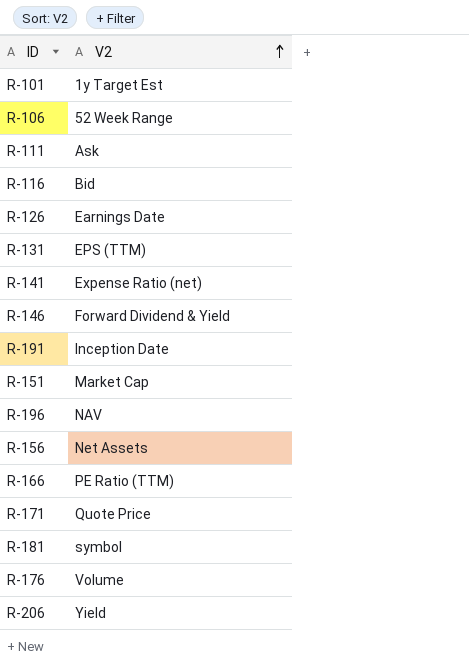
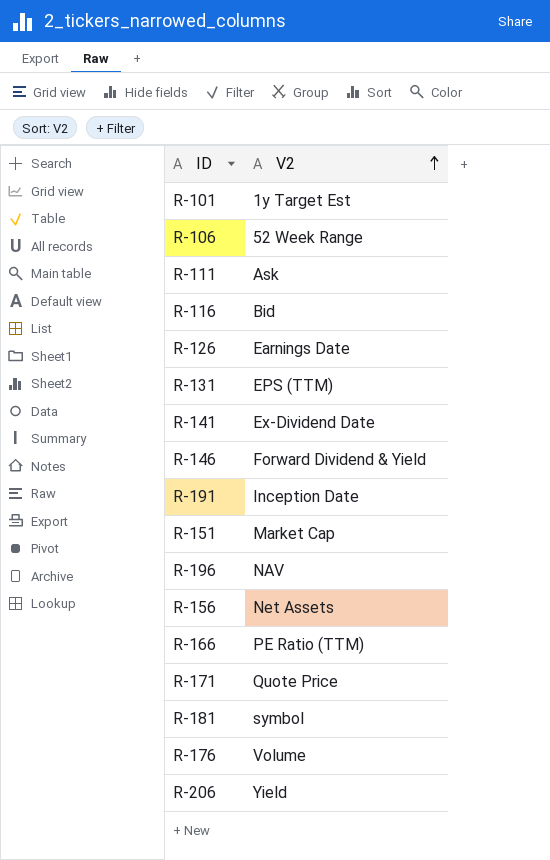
R-141 | V2: Expense Ratio (net) -> Ex-Dividend Date

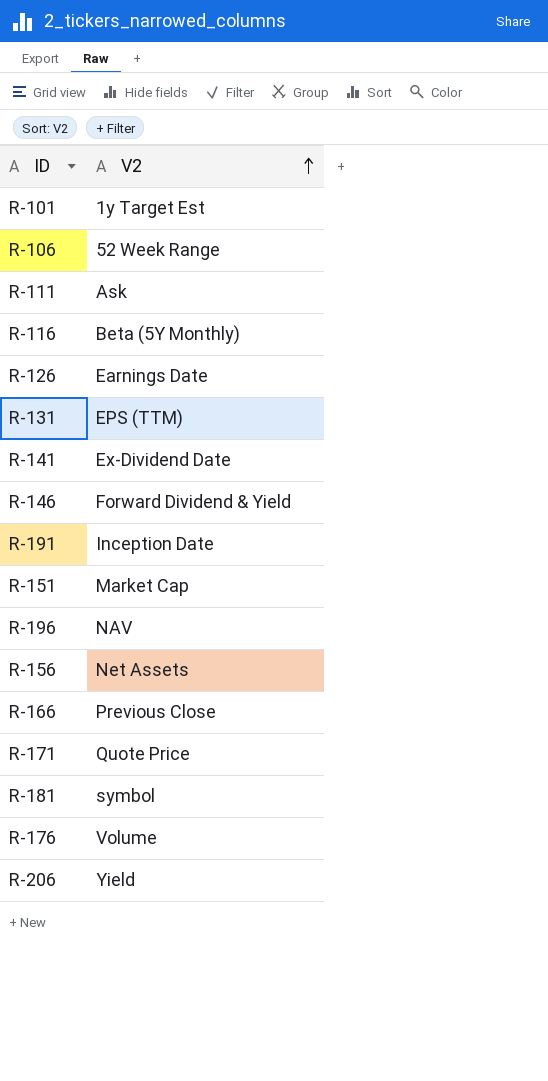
R-116 | V2: Bid -> Beta (5Y Monthly)
R-166 | V2: PE Ratio (TTM) -> Previous Close

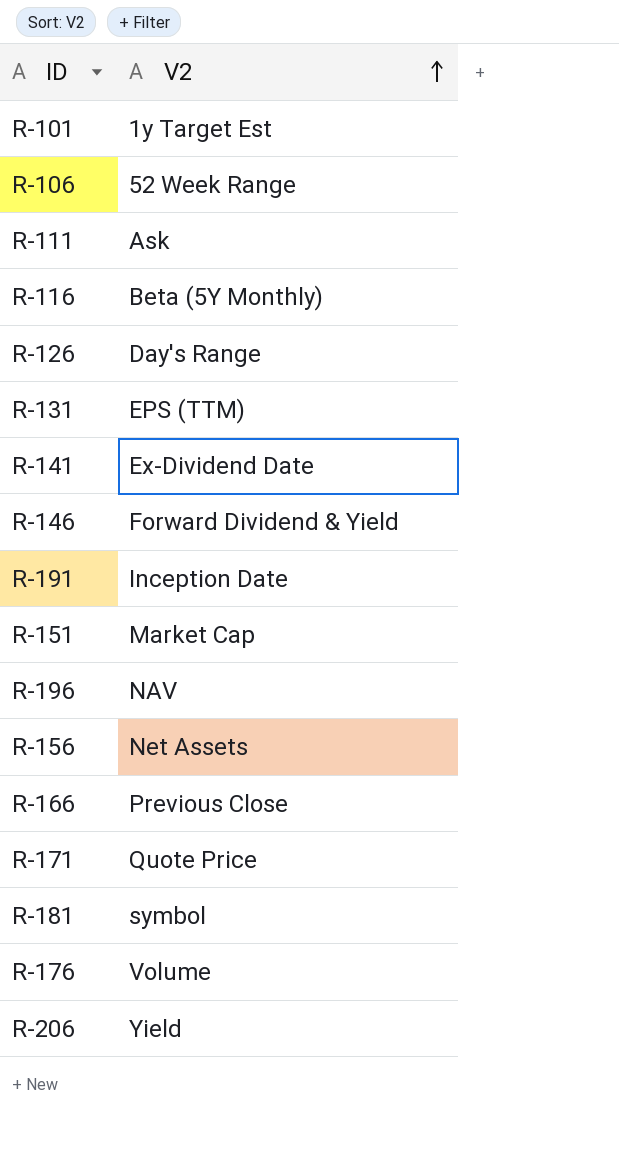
R-126 | V2: Earnings Date -> Day's Range

